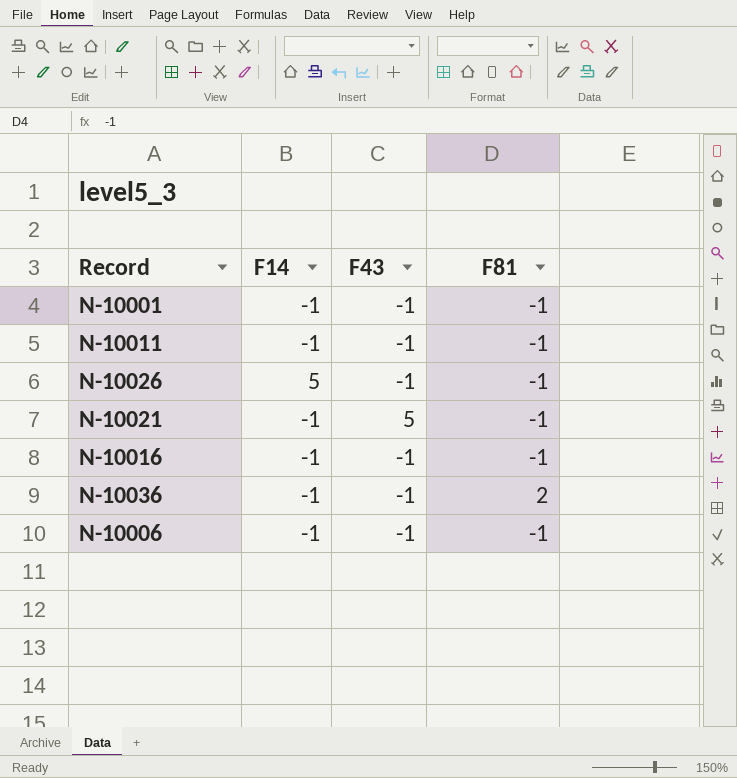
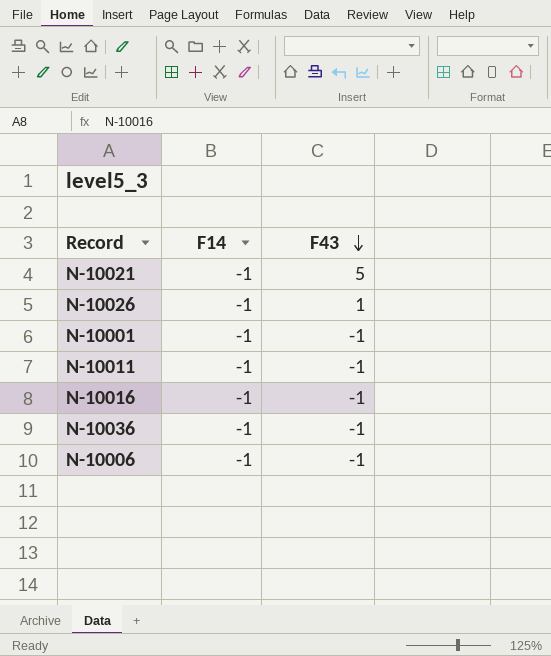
row order: none -> F43 descending
column F81 | position: 4 -> none
N-10026 | F14: 5 -> -1
N-10026 | F43: -1 -> 1

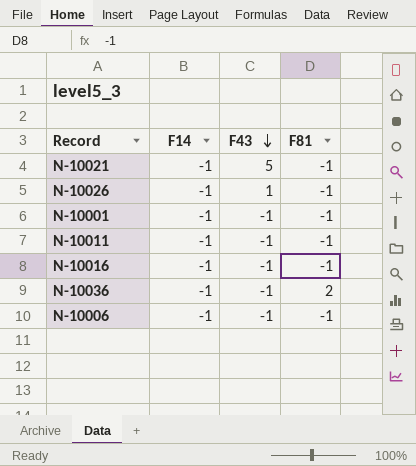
column F81 | position: none -> 4

